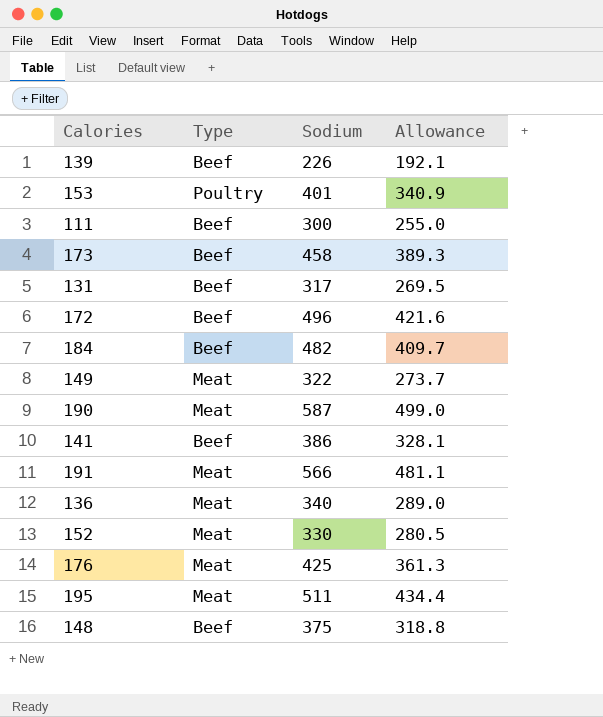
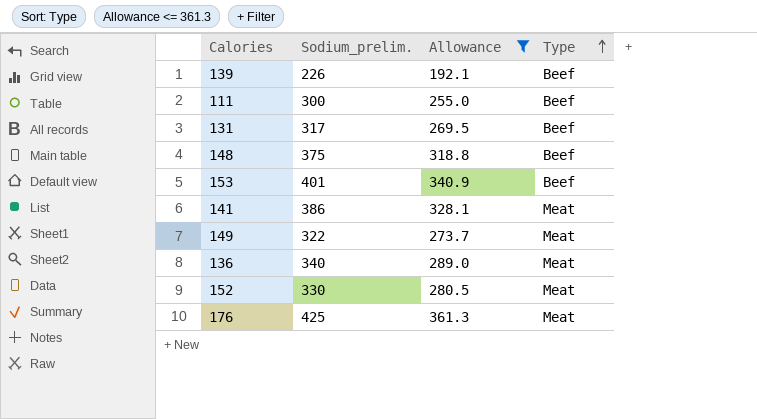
filter: none -> Allowance <= 361.3
row order: none -> Type ascending
column name: Sodium -> Sodium_prelim.
column Type | position: 2 -> 4
153 | Type: Poultry -> Beef
141 | Type: Beef -> Meat

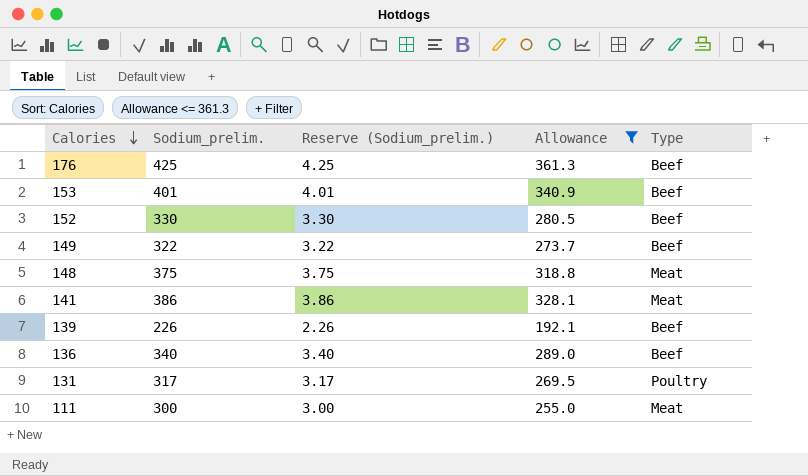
row order: Type ascending -> Calories descending
column Reserve (Sodium_prelim.) | formula: none -> [Sodium_prelim.] * 0.01
176 | Type: Meat -> Beef
152 | Type: Meat -> Beef
149 | Type: Meat -> Beef
148 | Type: Beef -> Meat
136 | Type: Meat -> Beef
131 | Type: Beef -> Poultry
111 | Type: Beef -> Meat

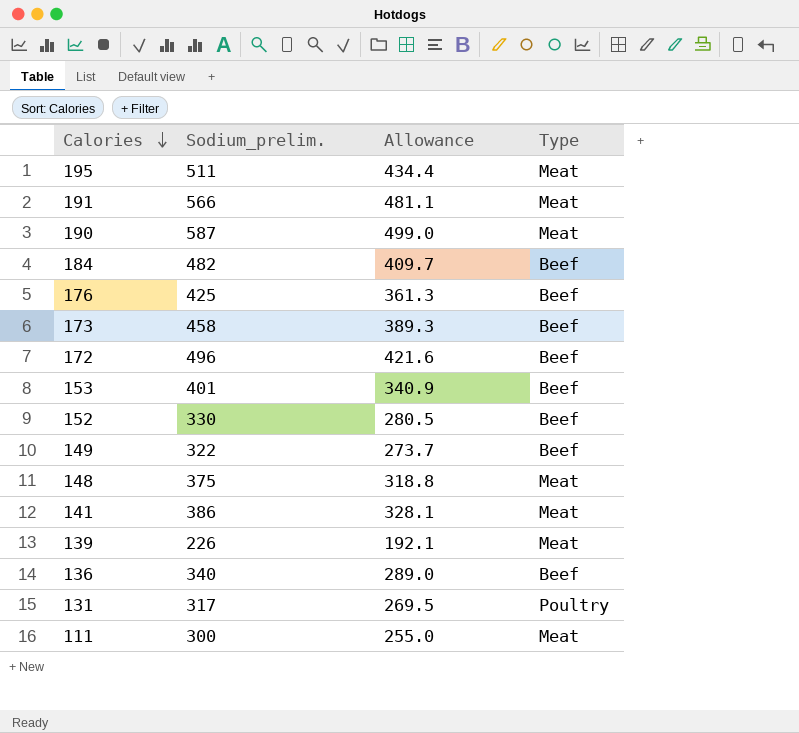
filter: Allowance <= 361.3 -> none
column Reserve (Sodium_prelim.) | formula: [Sodium_prelim.] * 0.01 -> none
139 | Type: Beef -> Meat

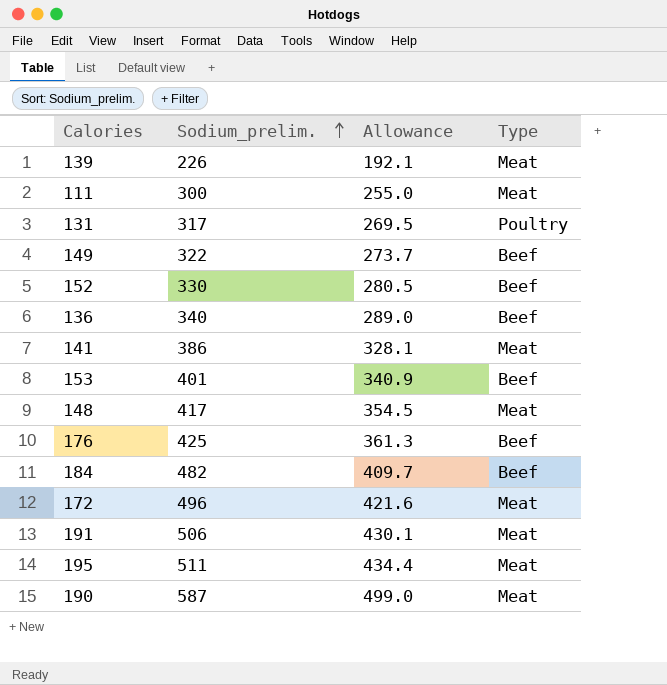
row order: Calories descending -> Sodium_prelim. ascending
row 173: 458 | 389.3 | Beef -> none
148 | Sodium_prelim.: 375 -> 417
148 | Allowance: 318.8 -> 354.5
172 | Type: Beef -> Meat
191 | Sodium_prelim.: 566 -> 506
191 | Allowance: 481.1 -> 430.1

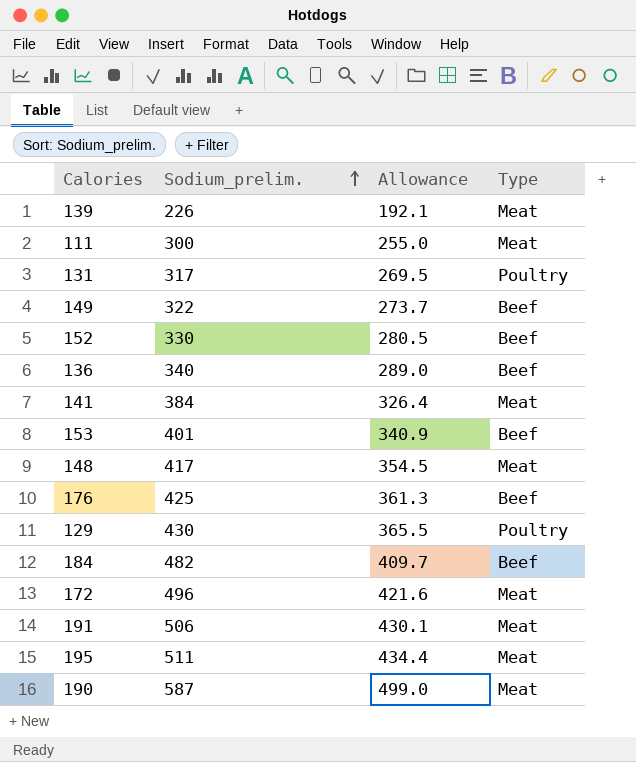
141 | Sodium_prelim.: 386 -> 384
141 | Allowance: 328.1 -> 326.4
row 129: none -> 430 | 365.5 | Poultry

